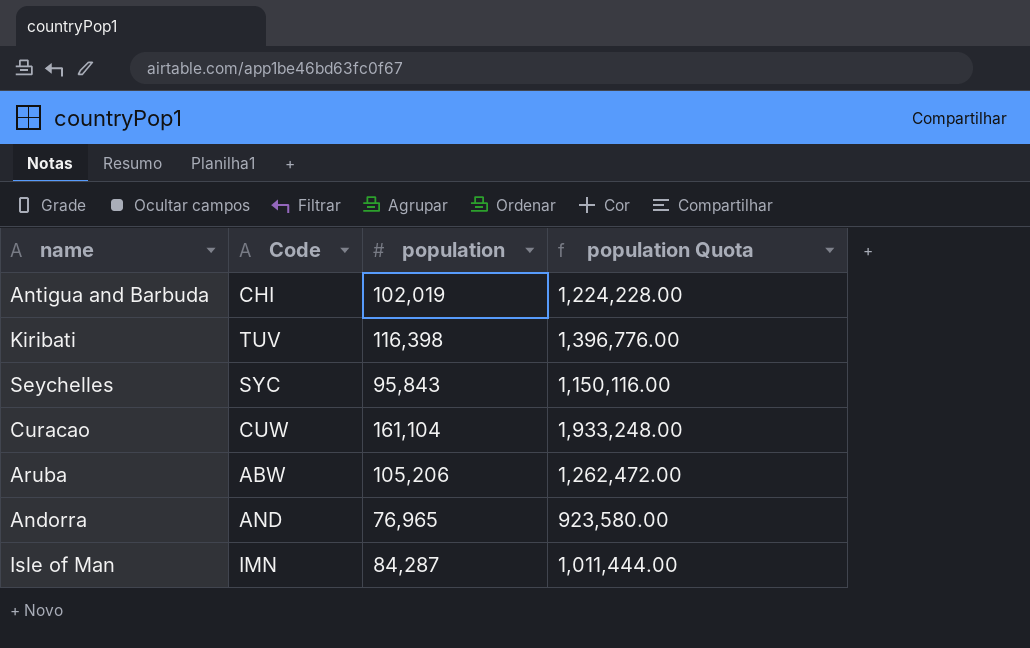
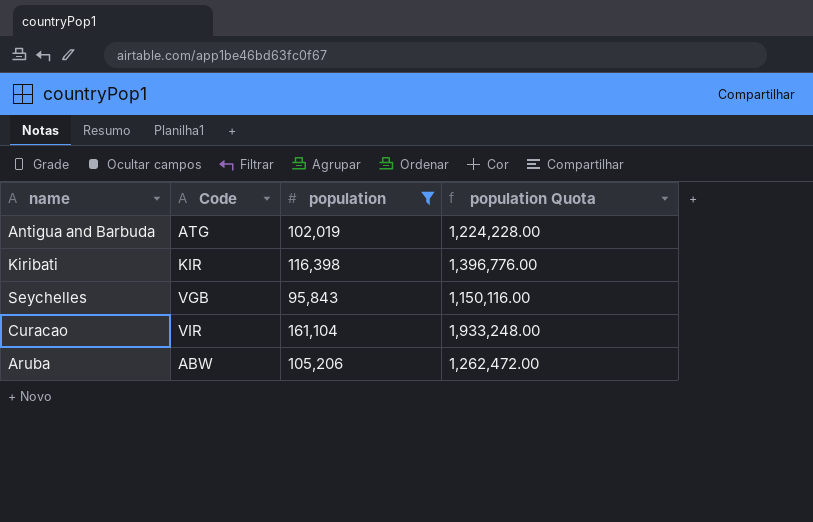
filter: none -> population >= 95,843
Antigua and Barbuda | Code: CHI -> ATG
Kiribati | Code: TUV -> KIR
Seychelles | Code: SYC -> VGB
Curacao | Code: CUW -> VIR

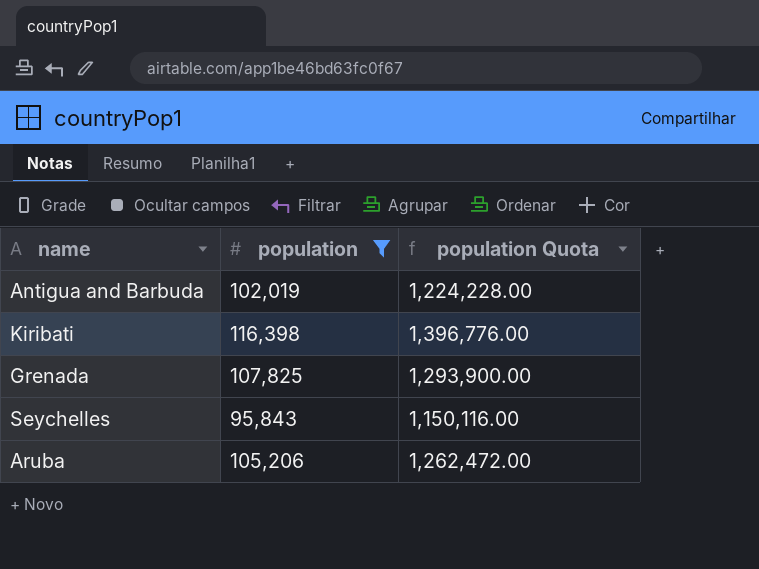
column Code | position: 2 -> none
row Curacao: VIR | 161,104 | 1,933,248.00 -> none
row Grenada: none -> 107,825 | 1,293,900.00

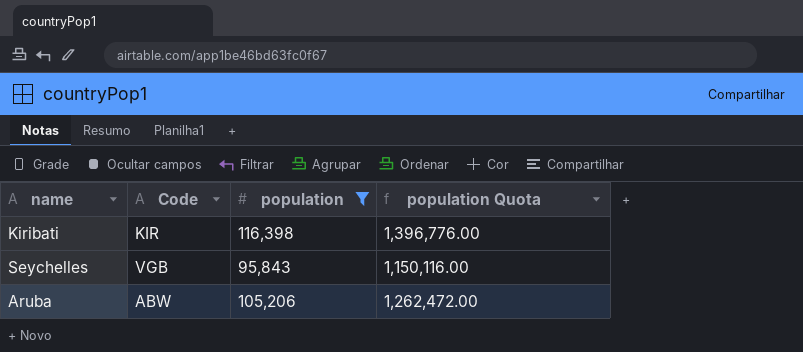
column Code | position: none -> 2
row Antigua and Barbuda: 102,019 | 1,224,228.00 -> none
row Grenada: 107,825 | 1,293,900.00 -> none

